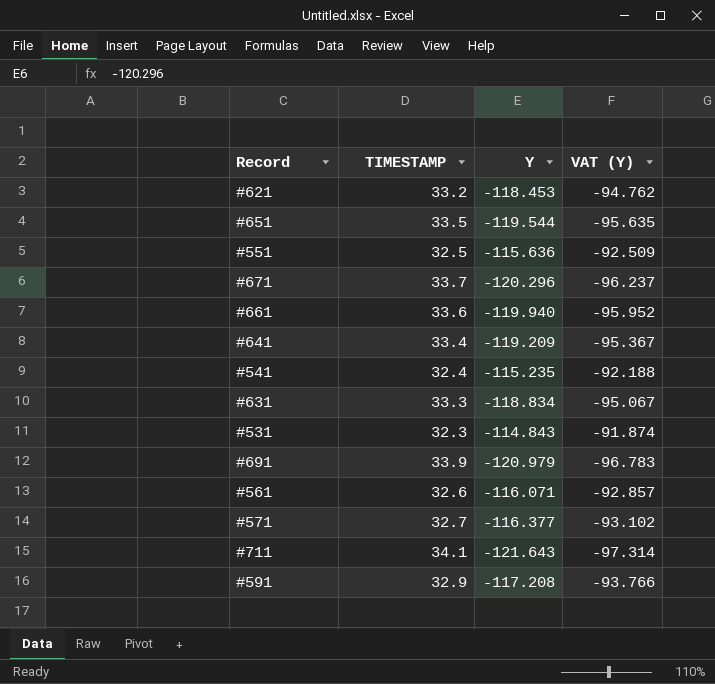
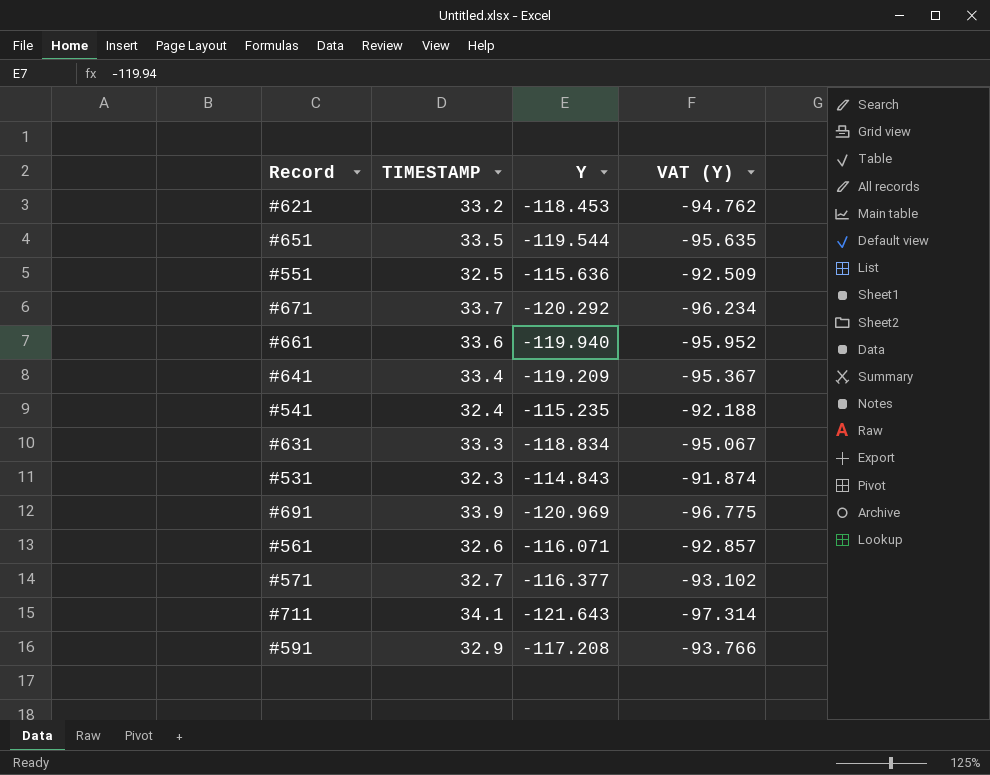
#671 | Y: -120.296 -> -120.292
#671 | VAT (Y): -96.237 -> -96.234
#691 | Y: -120.979 -> -120.969
#691 | VAT (Y): -96.783 -> -96.775

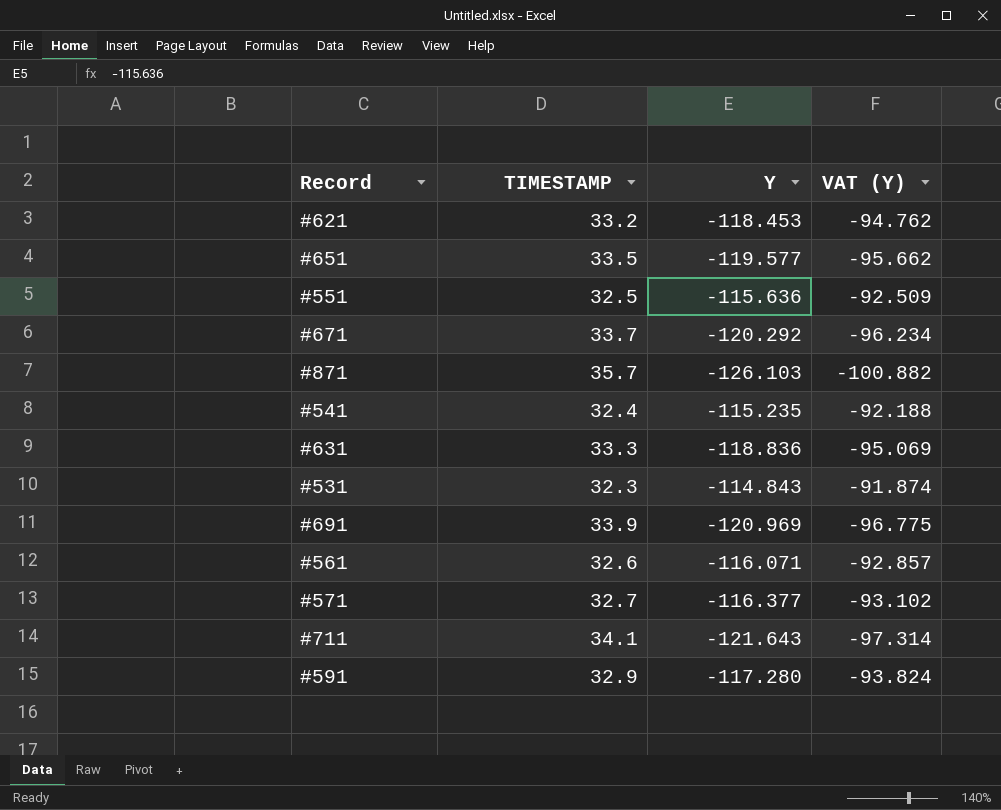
row #661: 33.6 | -119.940 | -95.952 -> none
row #641: 33.4 | -119.209 | -95.367 -> none
#651 | Y: -119.544 -> -119.577
#651 | VAT (Y): -95.635 -> -95.662
row #871: none -> 35.7 | -126.103 | -100.882
#631 | Y: -118.834 -> -118.836
#631 | VAT (Y): -95.067 -> -95.069
#591 | Y: -117.208 -> -117.280
#591 | VAT (Y): -93.766 -> -93.824

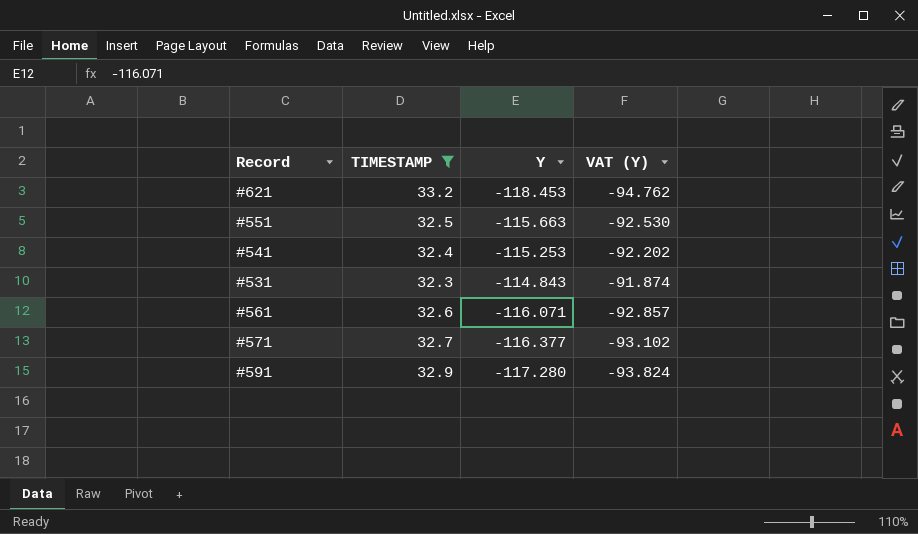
filter: none -> TIMESTAMP <= 33.2
#551 | Y: -115.636 -> -115.663
#551 | VAT (Y): -92.509 -> -92.530
#541 | Y: -115.235 -> -115.253
#541 | VAT (Y): -92.188 -> -92.202

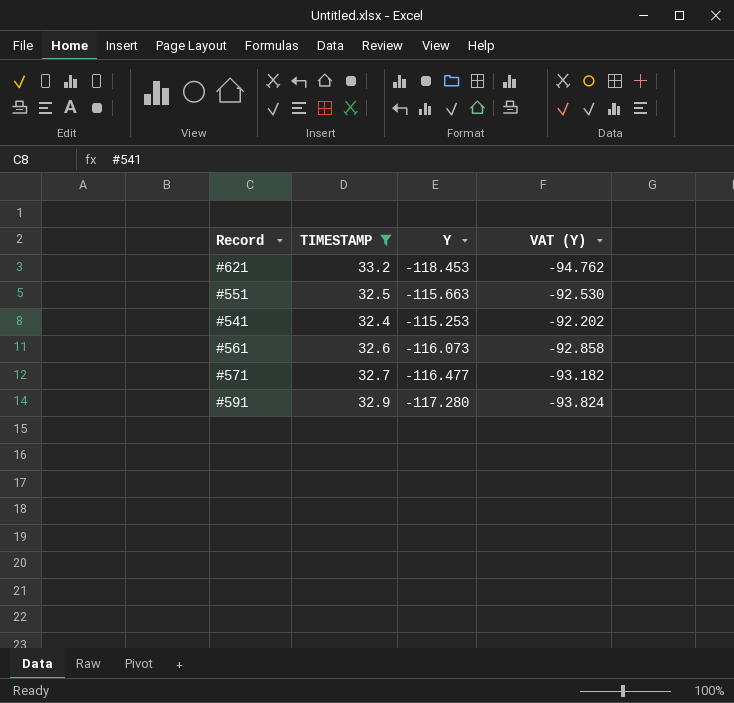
row #531: 32.3 | -114.843 | -91.874 -> none
#561 | Y: -116.071 -> -116.073
#561 | VAT (Y): -92.857 -> -92.858
#571 | Y: -116.377 -> -116.477
#571 | VAT (Y): -93.102 -> -93.182

